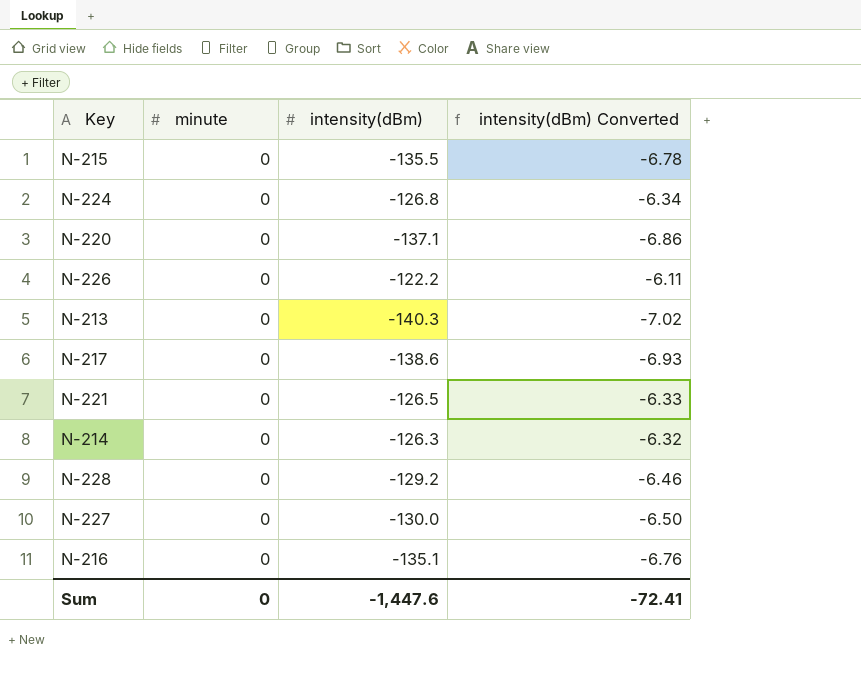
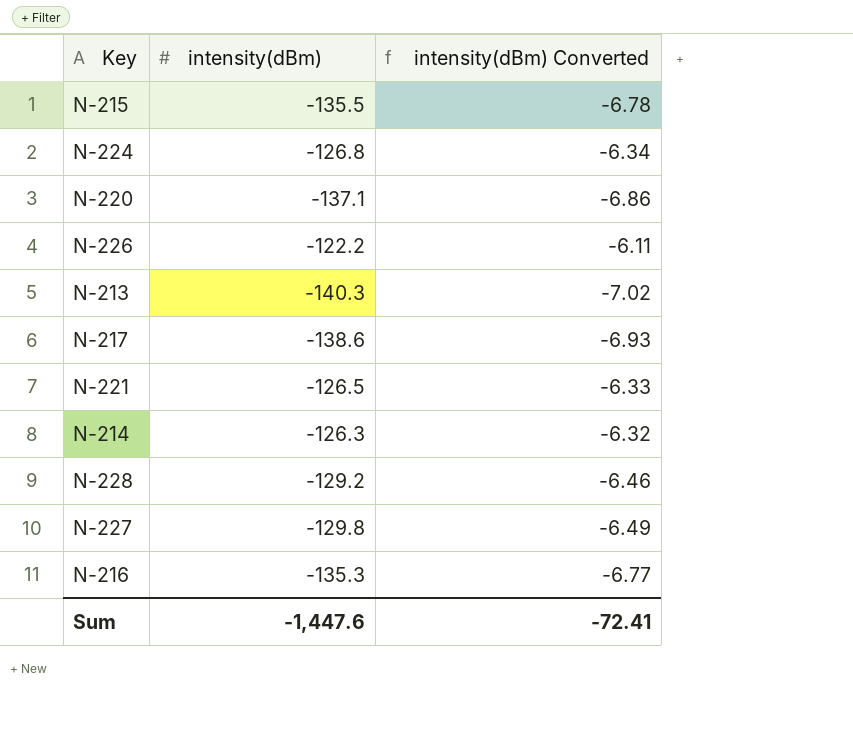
column minute | position: 2 -> none
N-227 | intensity(dBm): -130.0 -> -129.8
N-227 | intensity(dBm) Converted: -6.50 -> -6.49
N-216 | intensity(dBm): -135.1 -> -135.3
N-216 | intensity(dBm) Converted: -6.76 -> -6.77

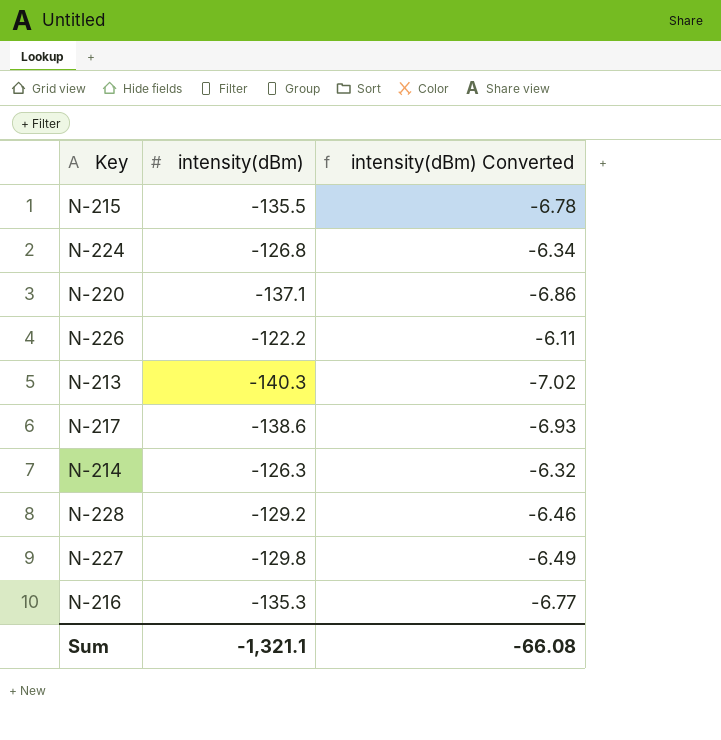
row N-221: -126.5 | -6.33 -> none
Sum | intensity(dBm): -1,447.6 -> -1,321.1
Sum | intensity(dBm) Converted: -72.41 -> -66.08

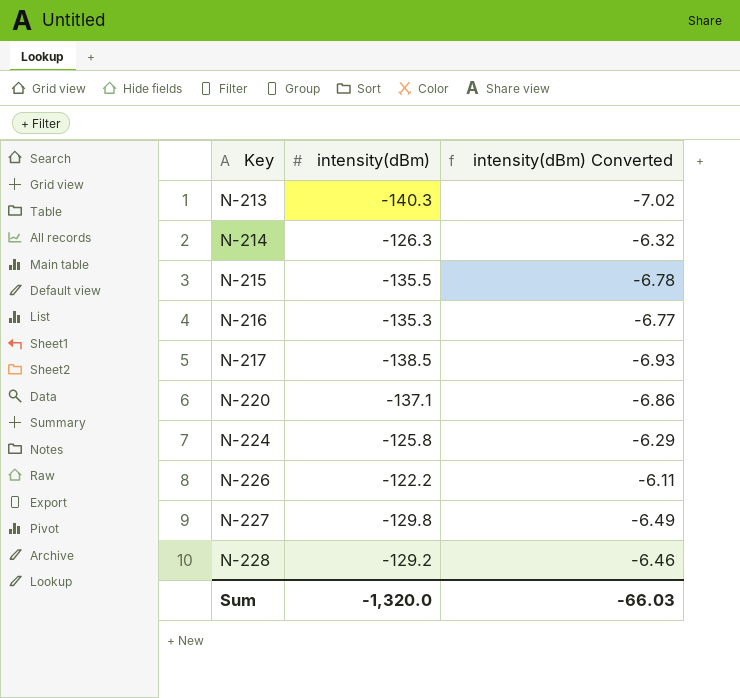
row order: none -> Key ascending
N-217 | intensity(dBm): -138.6 -> -138.5
N-224 | intensity(dBm): -126.8 -> -125.8
N-224 | intensity(dBm) Converted: -6.34 -> -6.29
Sum | intensity(dBm): -1,321.1 -> -1,320.0
Sum | intensity(dBm) Converted: -66.08 -> -66.03

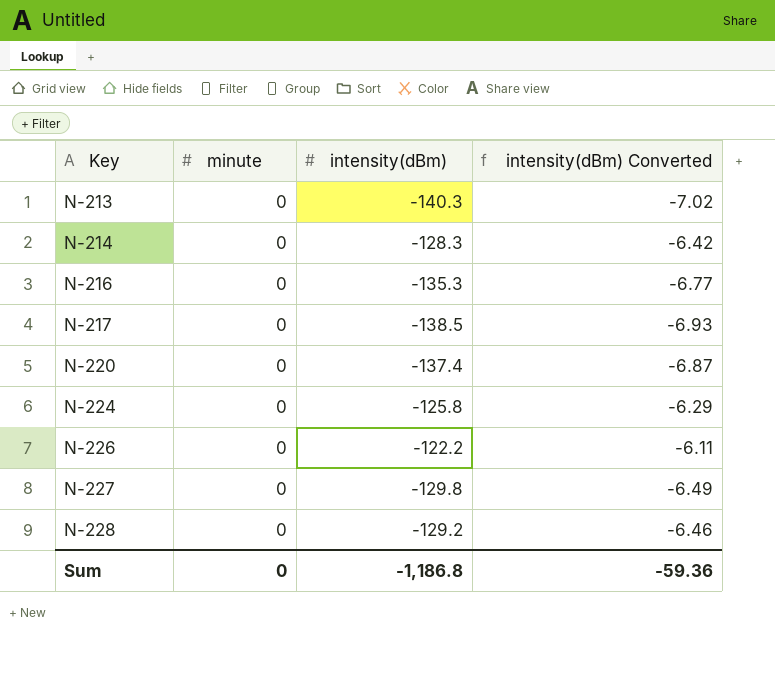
column minute | position: none -> 2
row N-215: -135.5 | -6.78 -> none
N-214 | intensity(dBm): -126.3 -> -128.3
N-214 | intensity(dBm) Converted: -6.32 -> -6.42
N-220 | intensity(dBm): -137.1 -> -137.4
N-220 | intensity(dBm) Converted: -6.86 -> -6.87
Sum | intensity(dBm): -1,320.0 -> -1,186.8
Sum | intensity(dBm) Converted: -66.03 -> -59.36

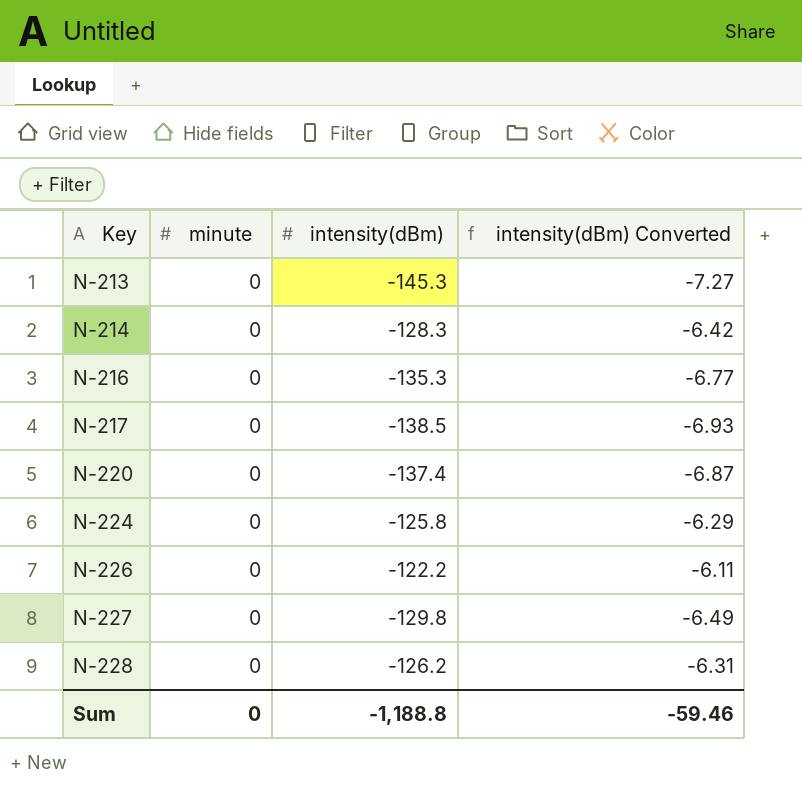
N-213 | intensity(dBm): -140.3 -> -145.3
N-213 | intensity(dBm) Converted: -7.02 -> -7.27
N-228 | intensity(dBm): -129.2 -> -126.2
N-228 | intensity(dBm) Converted: -6.46 -> -6.31
Sum | intensity(dBm): -1,186.8 -> -1,188.8
Sum | intensity(dBm) Converted: -59.36 -> -59.46

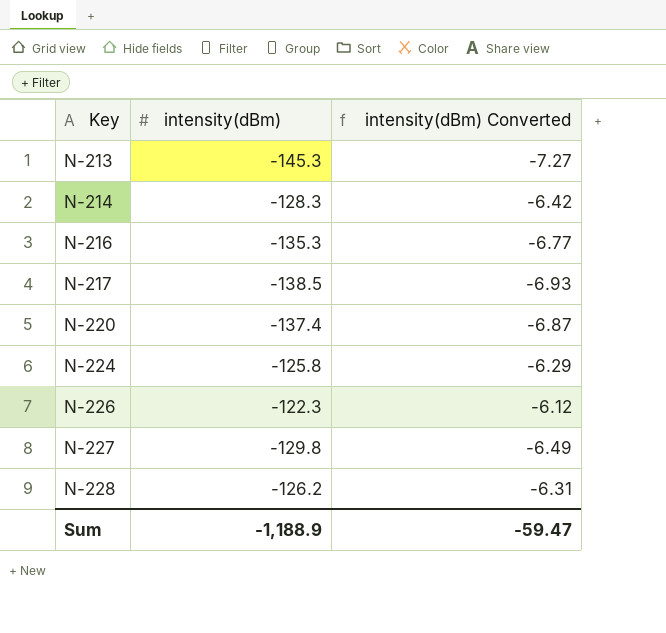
column minute | position: 2 -> none
N-226 | intensity(dBm): -122.2 -> -122.3
N-226 | intensity(dBm) Converted: -6.11 -> -6.12
Sum | intensity(dBm): -1,188.8 -> -1,188.9
Sum | intensity(dBm) Converted: -59.46 -> -59.47

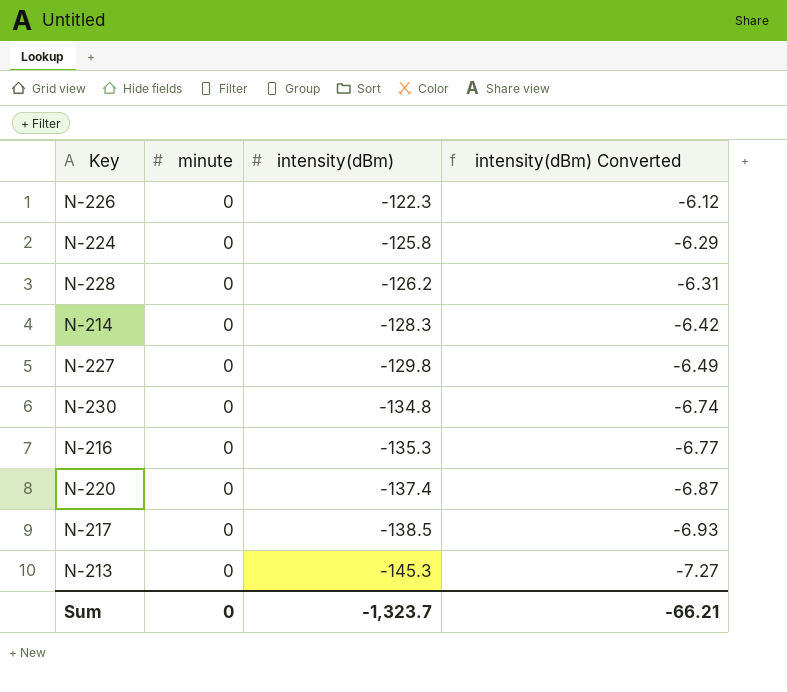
row order: Key ascending -> intensity(dBm) descending
column minute | position: none -> 2
row N-230: none -> 0 | -134.8 | -6.74
Sum | intensity(dBm): -1,188.9 -> -1,323.7
Sum | intensity(dBm) Converted: -59.47 -> -66.21

